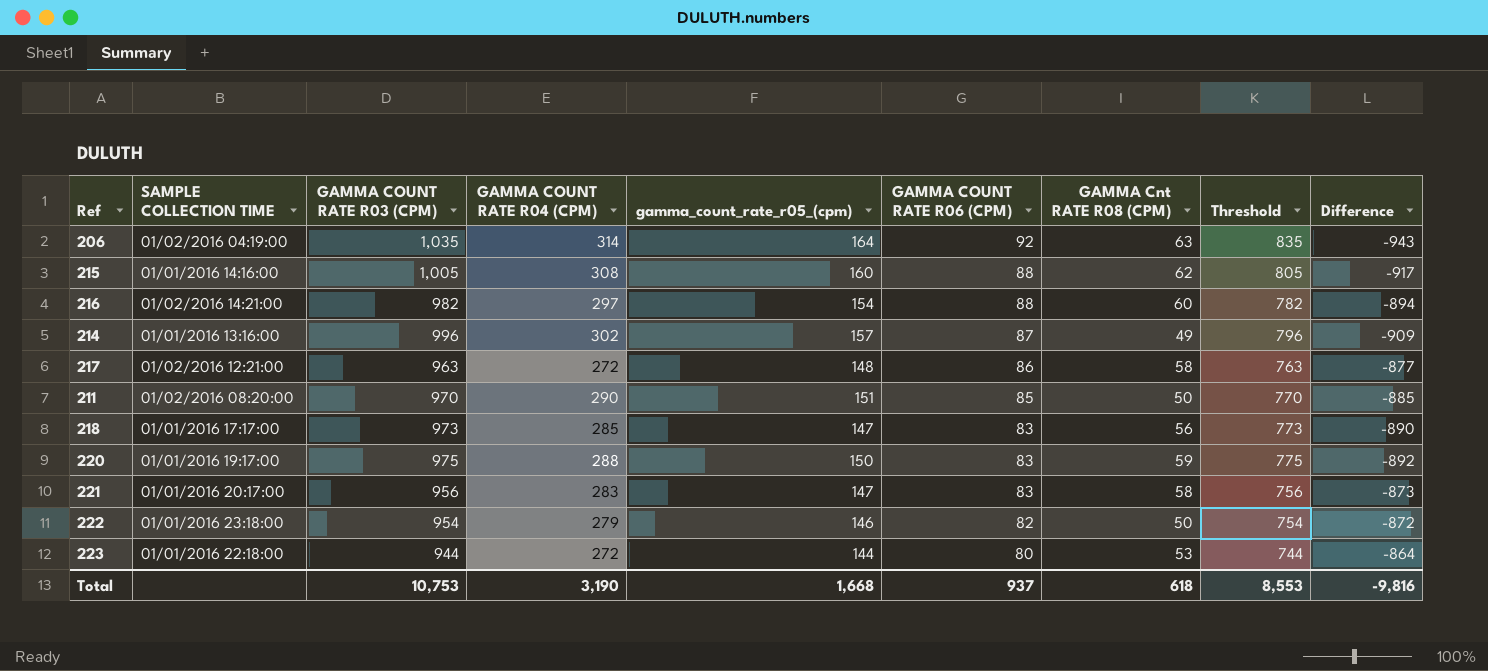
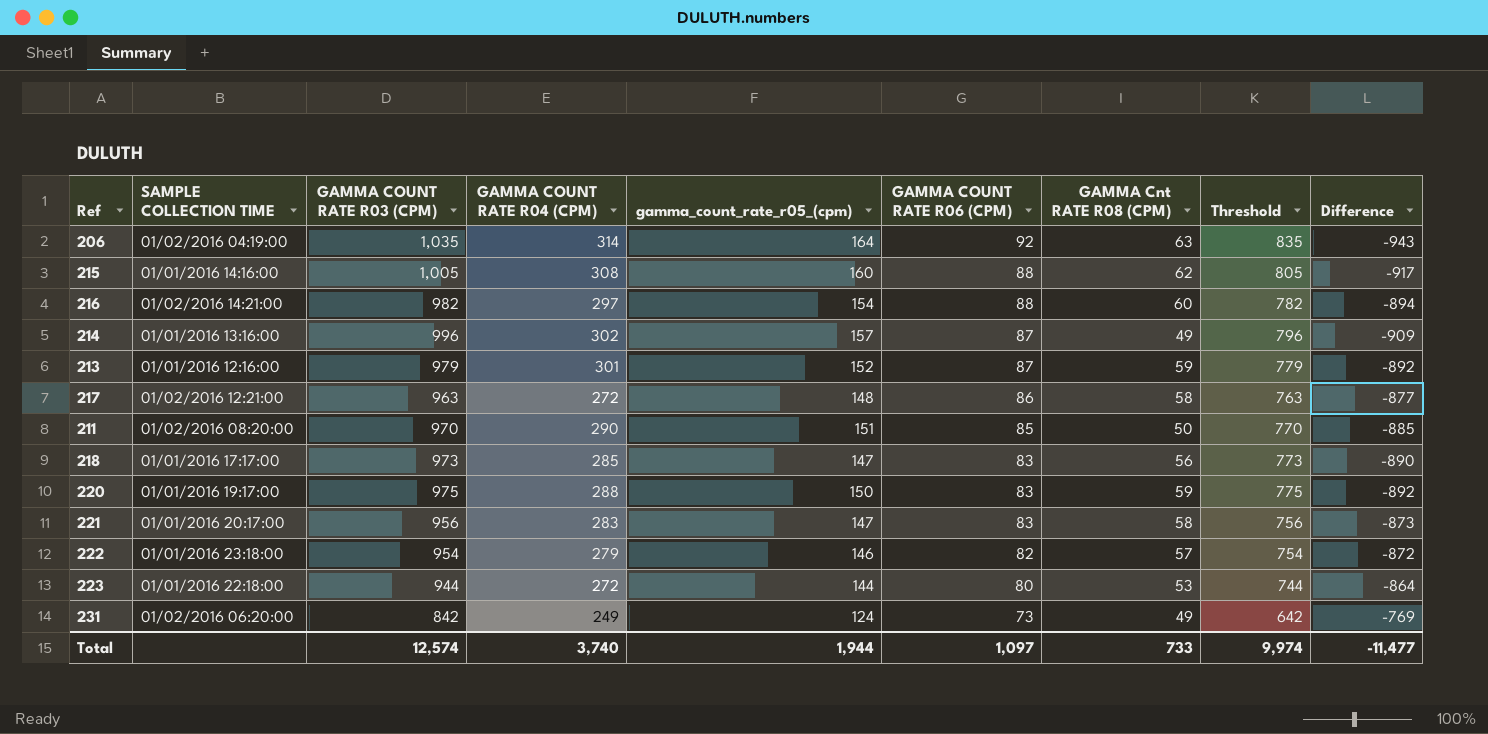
row 213: none -> 01/01/2016 12:16:00 | 979 | 301 | 152 | 87 | 59 | 779 | -892
222 | GAMMA Cnt RATE R08 (CPM): 50 -> 57
row 231: none -> 01/02/2016 06:20:00 | 842 | 249 | 124 | 73 | 49 | 642 | -769
Total | GAMMA COUNT RATE R03 (CPM): 10,753 -> 12,574
Total | GAMMA COUNT RATE R04 (CPM): 3,190 -> 3,740
Total | gamma_count_rate_r05_(cpm): 1,668 -> 1,944
Total | GAMMA COUNT RATE R06 (CPM): 937 -> 1,097
Total | GAMMA Cnt RATE R08 (CPM): 618 -> 733
Total | Threshold: 8,553 -> 9,974
Total | Difference: -9,816 -> -11,477

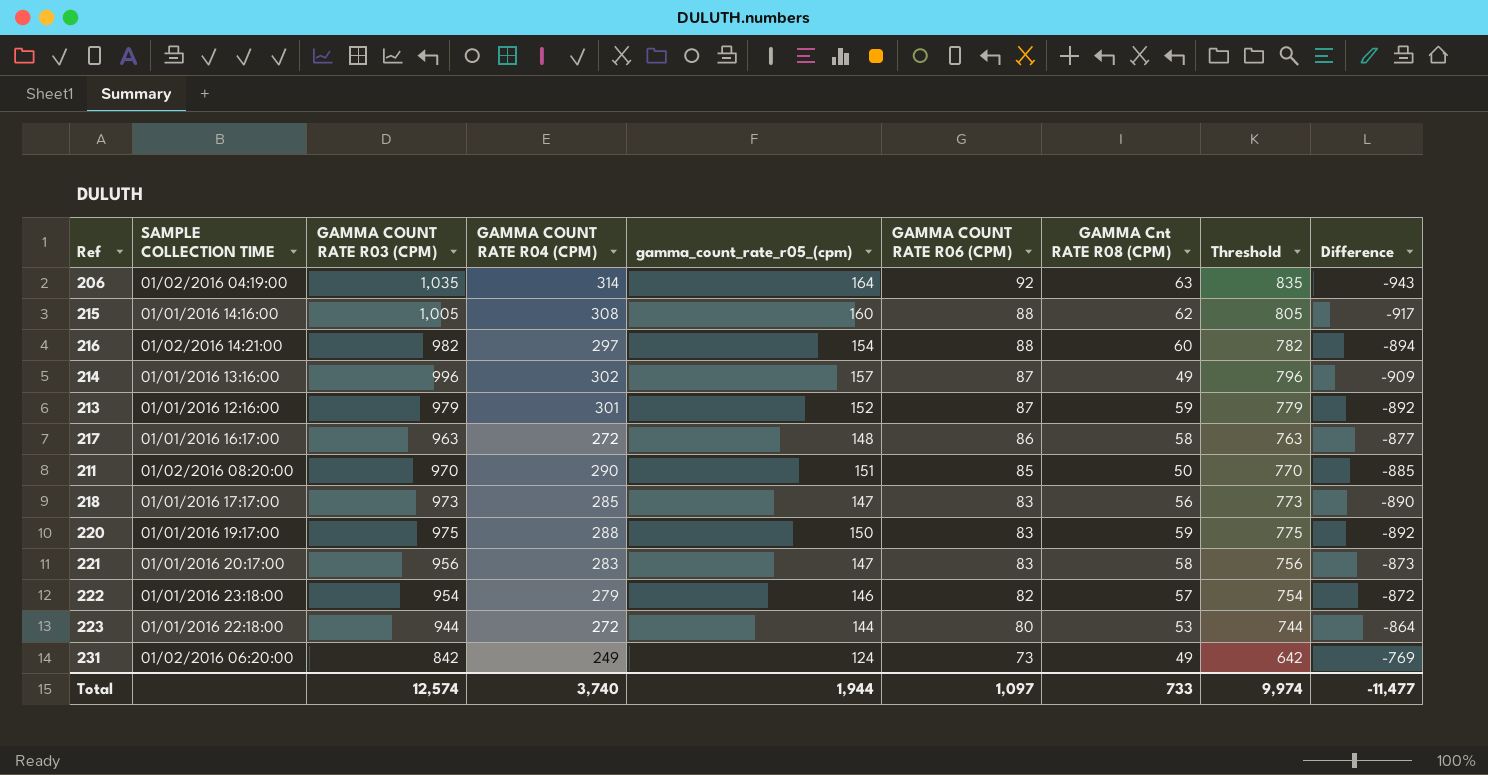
217 | SAMPLE COLLECTION TIME: 01/02/2016 12:21:00 -> 01/01/2016 16:17:00

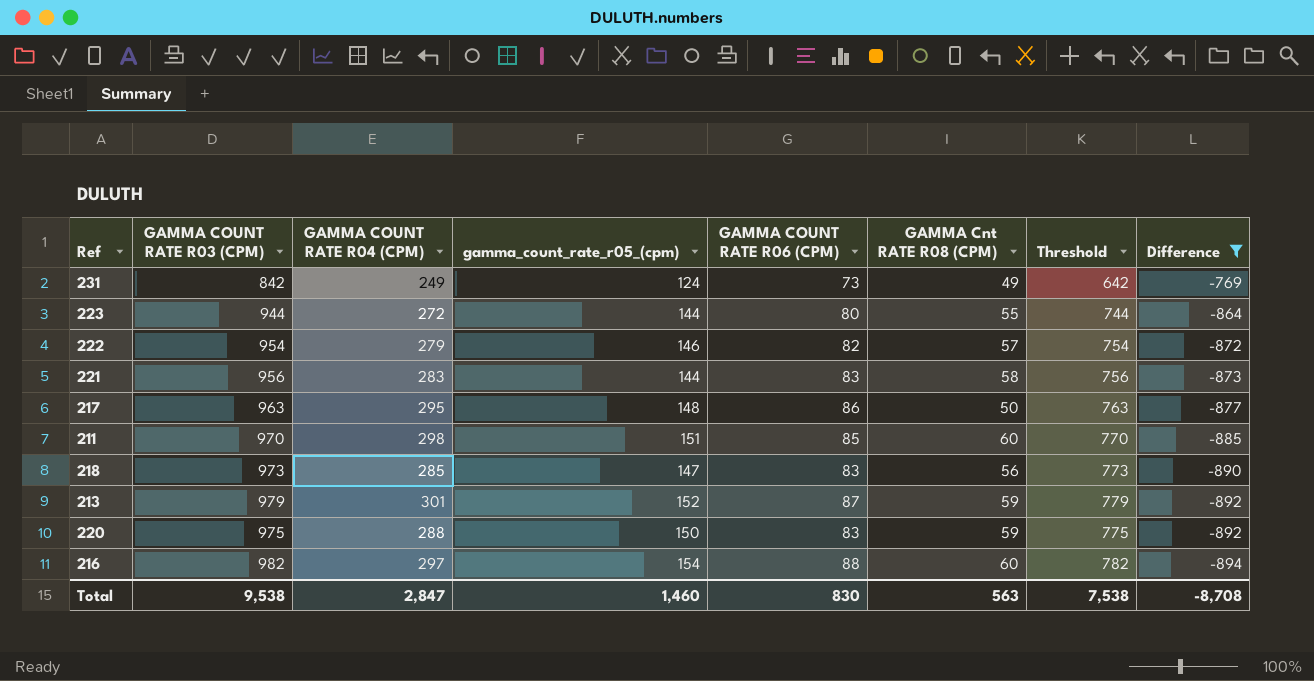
filter: none -> Difference >= -894
row order: GAMMA COUNT RATE R06 (CPM) descending -> Difference descending
column SAMPLE COLLECTION TIME | position: 2 -> none
223 | GAMMA Cnt RATE R08 (CPM): 53 -> 55
221 | gamma_count_rate_r05_(cpm): 147 -> 144
217 | GAMMA COUNT RATE R04 (CPM): 272 -> 295
217 | GAMMA Cnt RATE R08 (CPM): 58 -> 50
211 | GAMMA COUNT RATE R04 (CPM): 290 -> 298
211 | GAMMA Cnt RATE R08 (CPM): 50 -> 60
Total | GAMMA COUNT RATE R03 (CPM): 12,574 -> 9,538
Total | GAMMA COUNT RATE R04 (CPM): 3,740 -> 2,847
Total | gamma_count_rate_r05_(cpm): 1,944 -> 1,460
Total | GAMMA COUNT RATE R06 (CPM): 1,097 -> 830
Total | GAMMA Cnt RATE R08 (CPM): 733 -> 563
Total | Threshold: 9,974 -> 7,538
Total | Difference: -11,477 -> -8,708

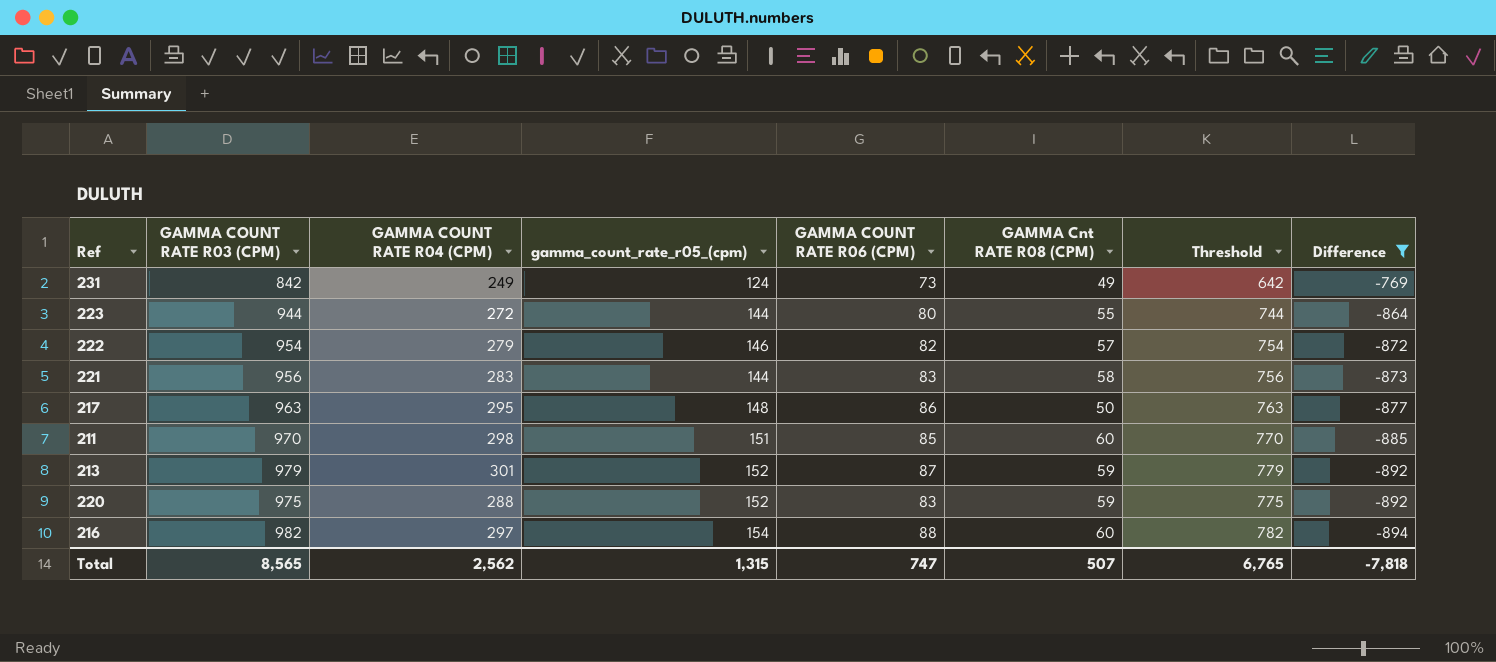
row 218: 973 | 285 | 147 | 83 | 56 | 773 | -890 -> none
220 | gamma_count_rate_r05_(cpm): 150 -> 152
Total | GAMMA COUNT RATE R03 (CPM): 9,538 -> 8,565
Total | GAMMA COUNT RATE R04 (CPM): 2,847 -> 2,562
Total | gamma_count_rate_r05_(cpm): 1,460 -> 1,315
Total | GAMMA COUNT RATE R06 (CPM): 830 -> 747
Total | GAMMA Cnt RATE R08 (CPM): 563 -> 507
Total | Threshold: 7,538 -> 6,765
Total | Difference: -8,708 -> -7,818

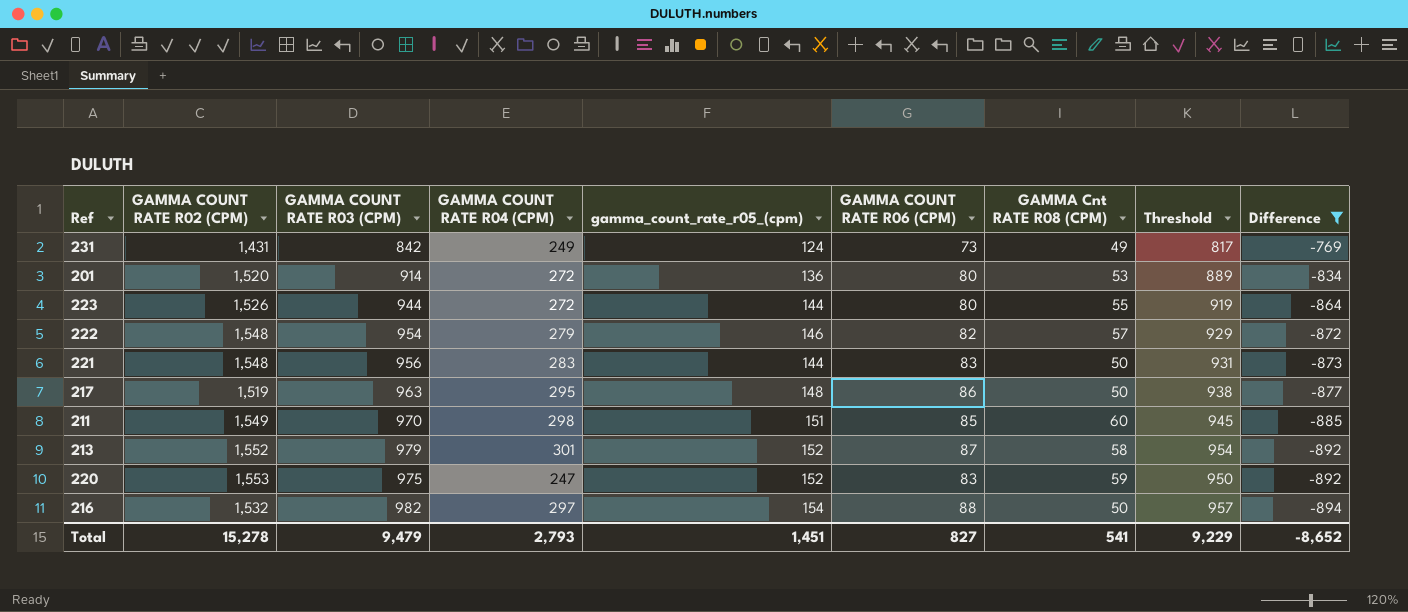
column GAMMA COUNT RATE R02 (CPM) | position: none -> 2
column Threshold | formula: [GAMMA COUNT RATE R03 (CPM)] - 200 -> [GAMMA COUNT RATE R03 (CPM)] - 25
row 201: none -> 1,520 | 914 | 272 | 136 | 80 | 53 | 889 | -834
221 | GAMMA Cnt RATE R08 (CPM): 58 -> 50
213 | GAMMA Cnt RATE R08 (CPM): 59 -> 58
220 | GAMMA COUNT RATE R04 (CPM): 288 -> 247
216 | GAMMA Cnt RATE R08 (CPM): 60 -> 50
Total | GAMMA COUNT RATE R03 (CPM): 8,565 -> 9,479
Total | GAMMA COUNT RATE R04 (CPM): 2,562 -> 2,793
Total | gamma_count_rate_r05_(cpm): 1,315 -> 1,451
Total | GAMMA COUNT RATE R06 (CPM): 747 -> 827
Total | GAMMA Cnt RATE R08 (CPM): 507 -> 541
Total | Threshold: 6,765 -> 9,229
Total | Difference: -7,818 -> -8,652

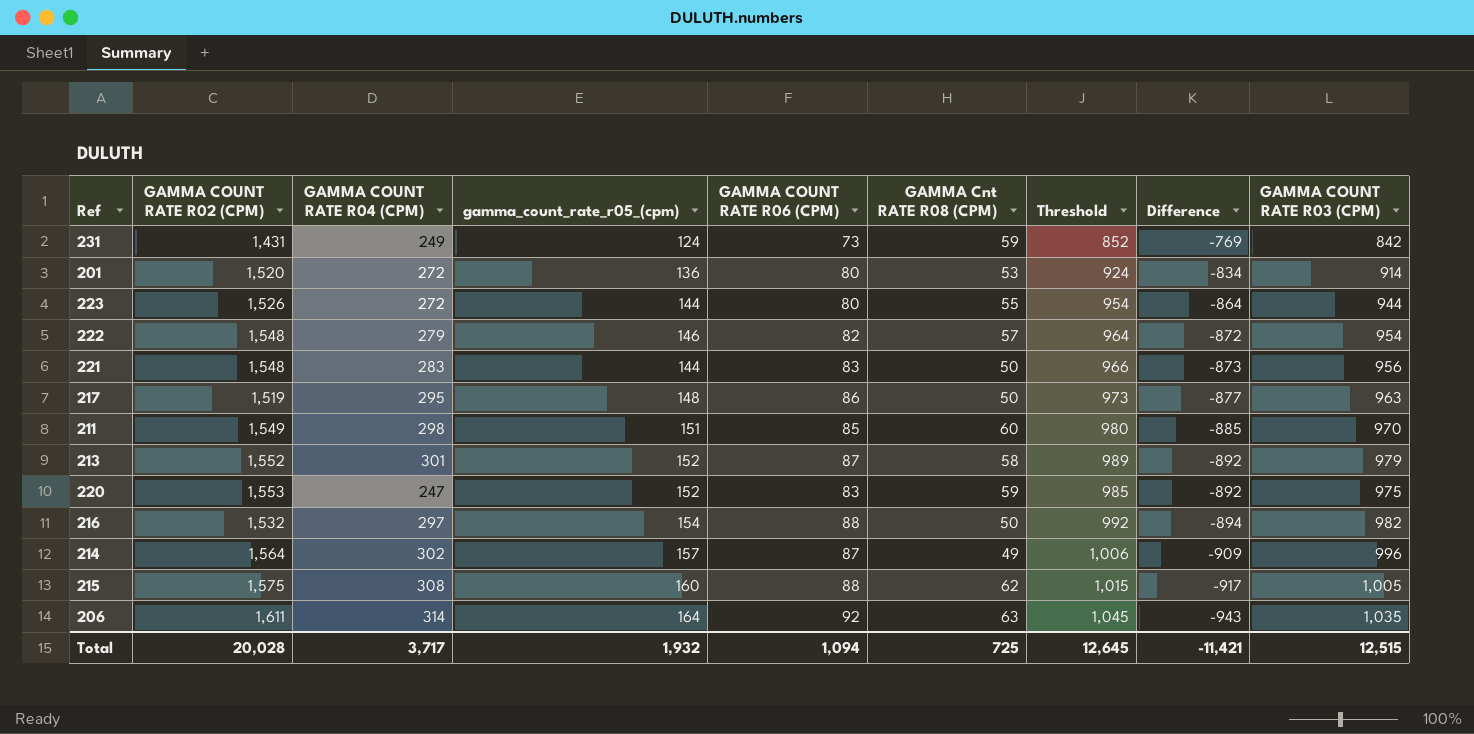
filter: Difference >= -894 -> none
column Threshold | formula: [GAMMA COUNT RATE R03 (CPM)] - 25 -> [GAMMA COUNT RATE R03 (CPM)] + 10
column GAMMA COUNT RATE R03 (CPM) | position: 3 -> 9
231 | GAMMA Cnt RATE R08 (CPM): 49 -> 59
Total | GAMMA COUNT RATE R02 (CPM): 15,278 -> 20,028
Total | GAMMA COUNT RATE R04 (CPM): 2,793 -> 3,717
Total | gamma_count_rate_r05_(cpm): 1,451 -> 1,932
Total | GAMMA COUNT RATE R06 (CPM): 827 -> 1,094
Total | GAMMA Cnt RATE R08 (CPM): 541 -> 725
Total | Threshold: 9,229 -> 12,645
Total | Difference: -8,652 -> -11,421
Total | GAMMA COUNT RATE R03 (CPM): 9,479 -> 12,515

